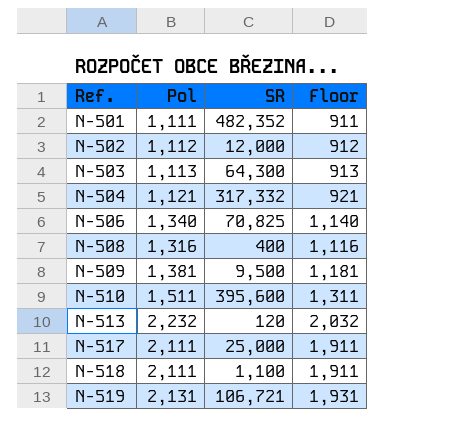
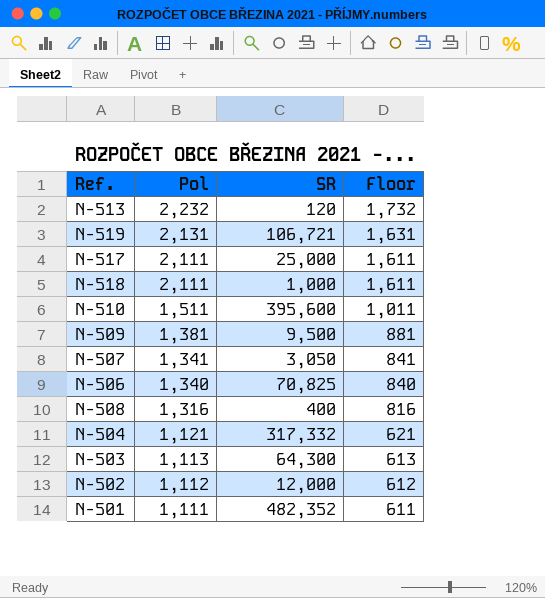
row order: Ref. ascending -> Pol descending
column Floor | formula: [Pol] - 200 -> [Pol] - 500
N-518 | SR: 1,100 -> 1,000
row N-507: none -> 1,341 | 3,050 | 841

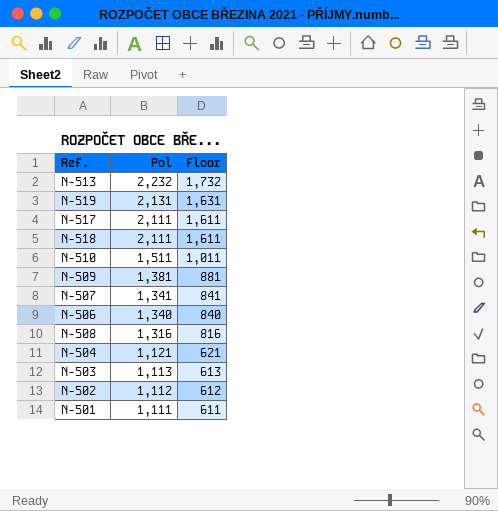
column SR | position: 3 -> none

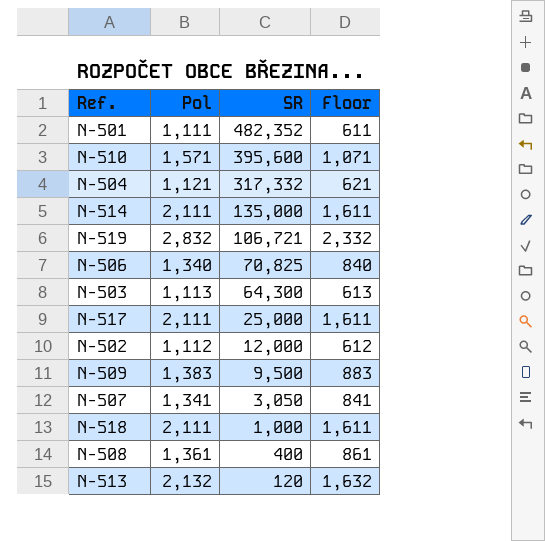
row order: Pol descending -> SR descending
column SR | position: none -> 3
N-510 | Pol: 1,511 -> 1,571
N-510 | Floor: 1,011 -> 1,071
row N-514: none -> 2,111 | 135,000 | 1,611
N-519 | Pol: 2,131 -> 2,832
N-519 | Floor: 1,631 -> 2,332
N-509 | Pol: 1,381 -> 1,383
N-509 | Floor: 881 -> 883
N-508 | Pol: 1,316 -> 1,361
N-508 | Floor: 816 -> 861
N-513 | Pol: 2,232 -> 2,132
N-513 | Floor: 1,732 -> 1,632

